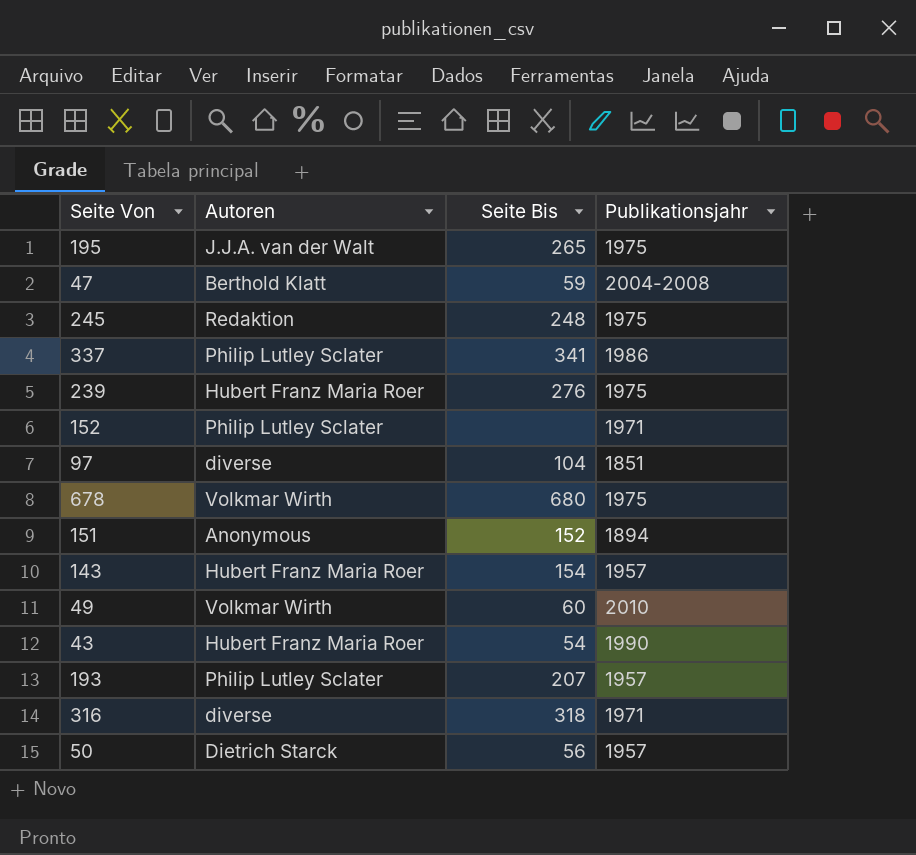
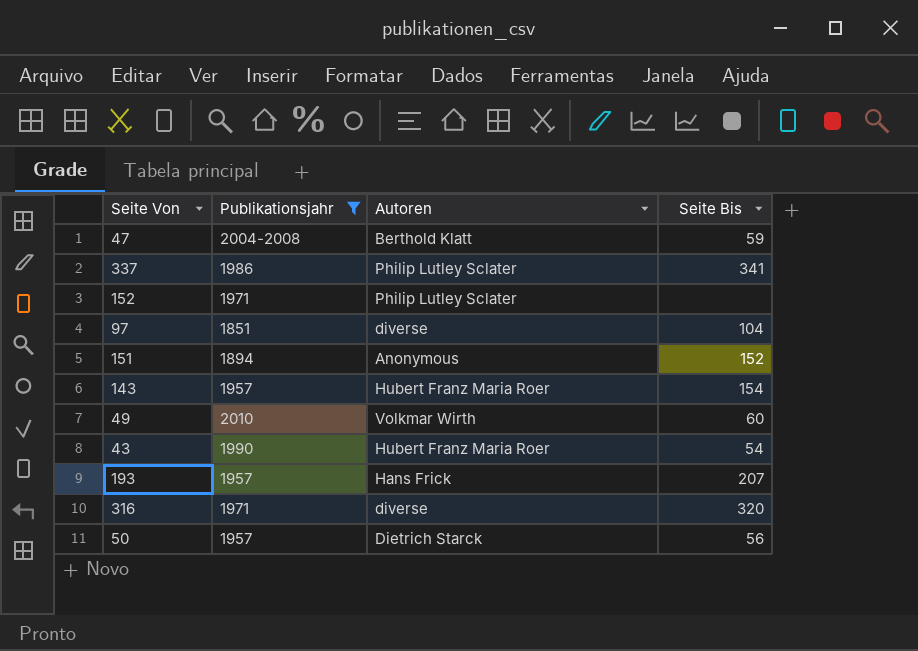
filter: none -> Publikationsjahr != 1975
column Publikationsjahr | position: 4 -> 2
193 | Autoren: Philip Lutley Sclater -> Hans Frick
316 | Seite Bis: 318 -> 320

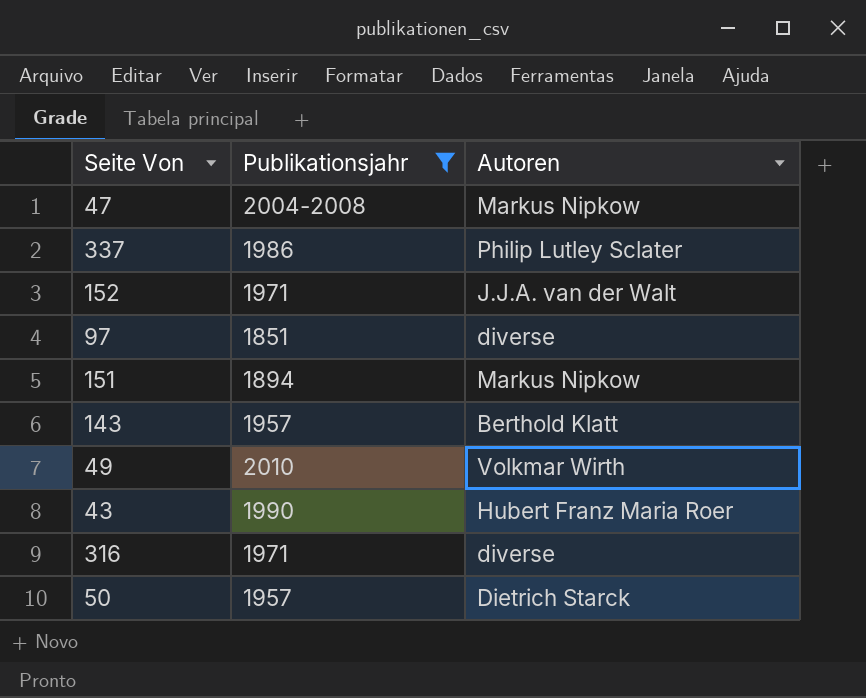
column Seite Bis | position: 4 -> none
row 193: 1957 | Hans Frick | 207 -> none
47 | Autoren: Berthold Klatt -> Markus Nipkow
152 | Autoren: Philip Lutley Sclater -> J.J.A. van der Walt
151 | Autoren: Anonymous -> Markus Nipkow
143 | Autoren: Hubert Franz Maria Roer -> Berthold Klatt

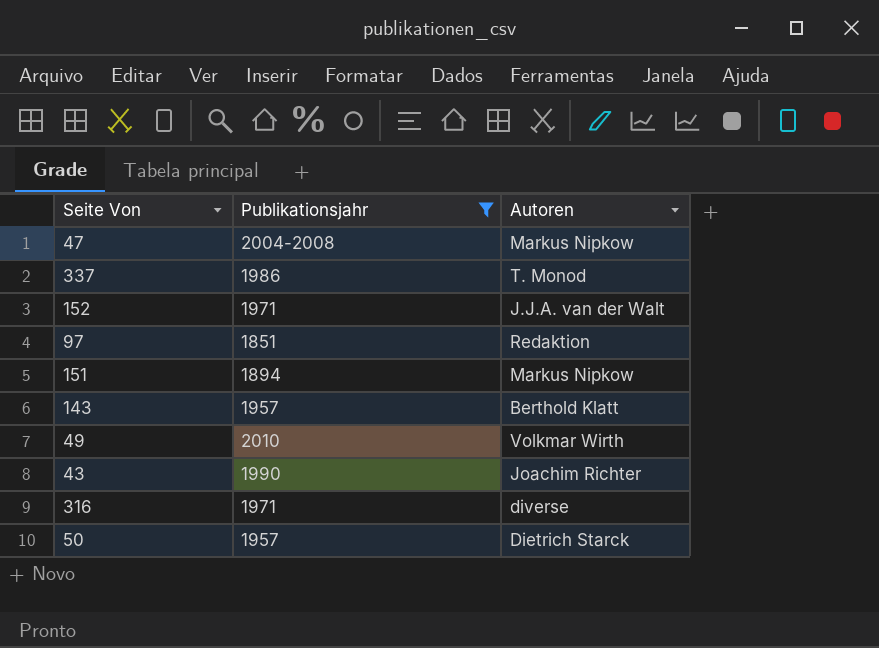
337 | Autoren: Philip Lutley Sclater -> T. Monod
97 | Autoren: diverse -> Redaktion
43 | Autoren: Hubert Franz Maria Roer -> Joachim Richter

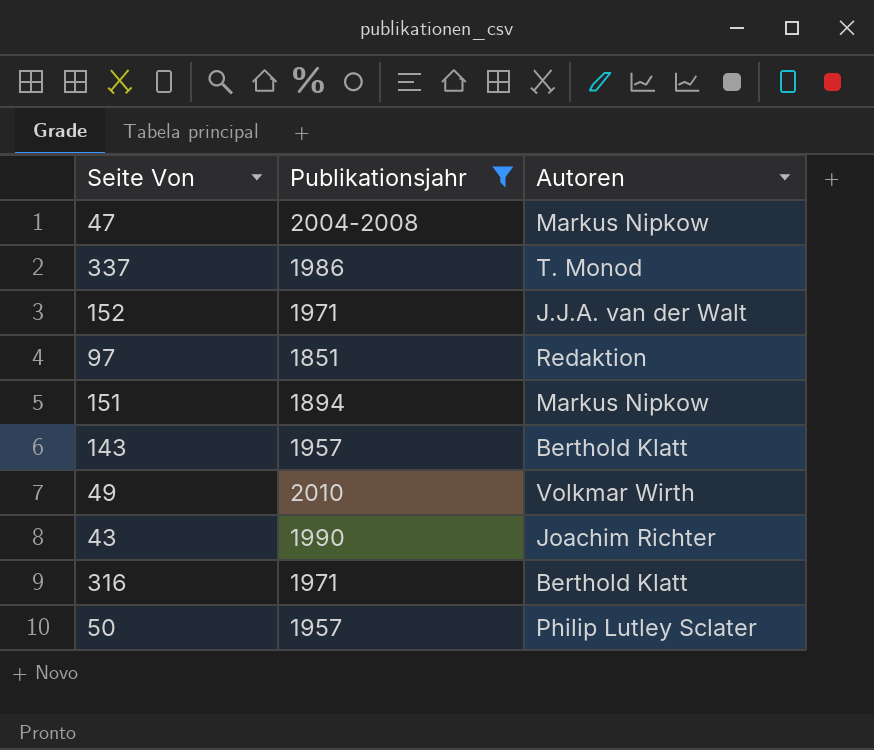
316 | Autoren: diverse -> Berthold Klatt
50 | Autoren: Dietrich Starck -> Philip Lutley Sclater

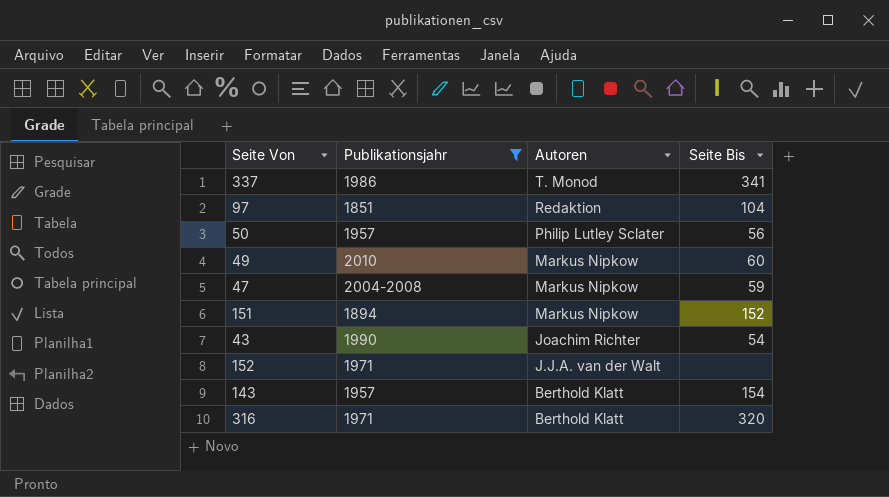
row order: none -> Autoren descending
column Seite Bis | position: none -> 4
49 | Autoren: Volkmar Wirth -> Markus Nipkow

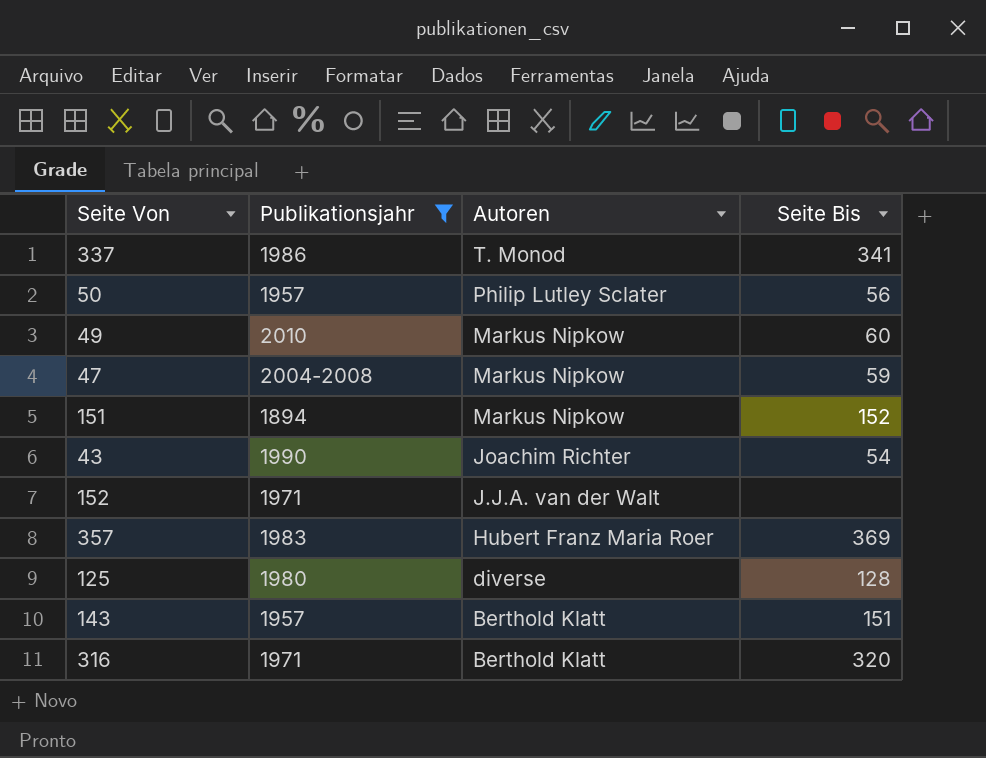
row 97: 1851 | Redaktion | 104 -> none
row 357: none -> 1983 | Hubert Franz Maria Roer | 369
row 125: none -> 1980 | diverse | 128
143 | Seite Bis: 154 -> 151

